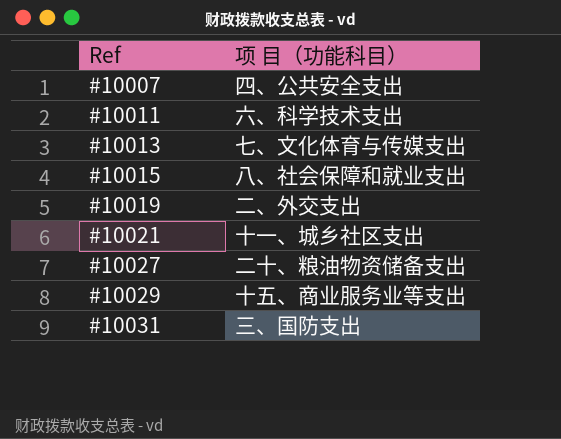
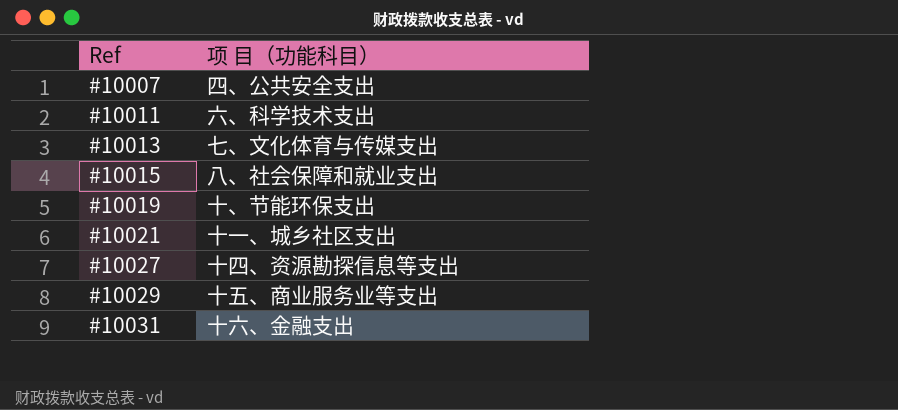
#10019 | 项 目（功能科目）: 二、外交支出 -> 十、节能环保支出
#10027 | 项 目（功能科目）: 二十、粮油物资储备支出 -> 十四、资源勘探信息等支出
#10031 | 项 目（功能科目）: 三、国防支出 -> 十六、金融支出

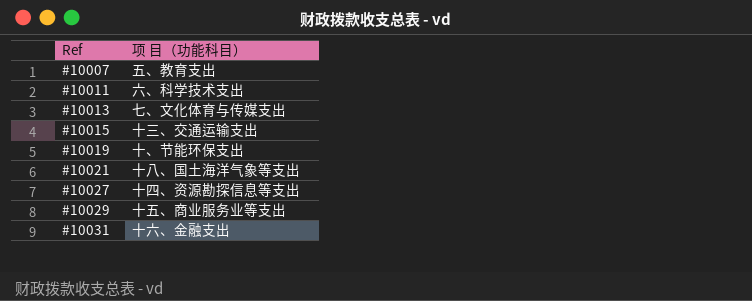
#10007 | 项 目（功能科目）: 四、公共安全支出 -> 五、教育支出
#10015 | 项 目（功能科目）: 八、社会保障和就业支出 -> 十三、交通运输支出
#10021 | 项 目（功能科目）: 十一、城乡社区支出 -> 十八、国土海洋气象等支出

